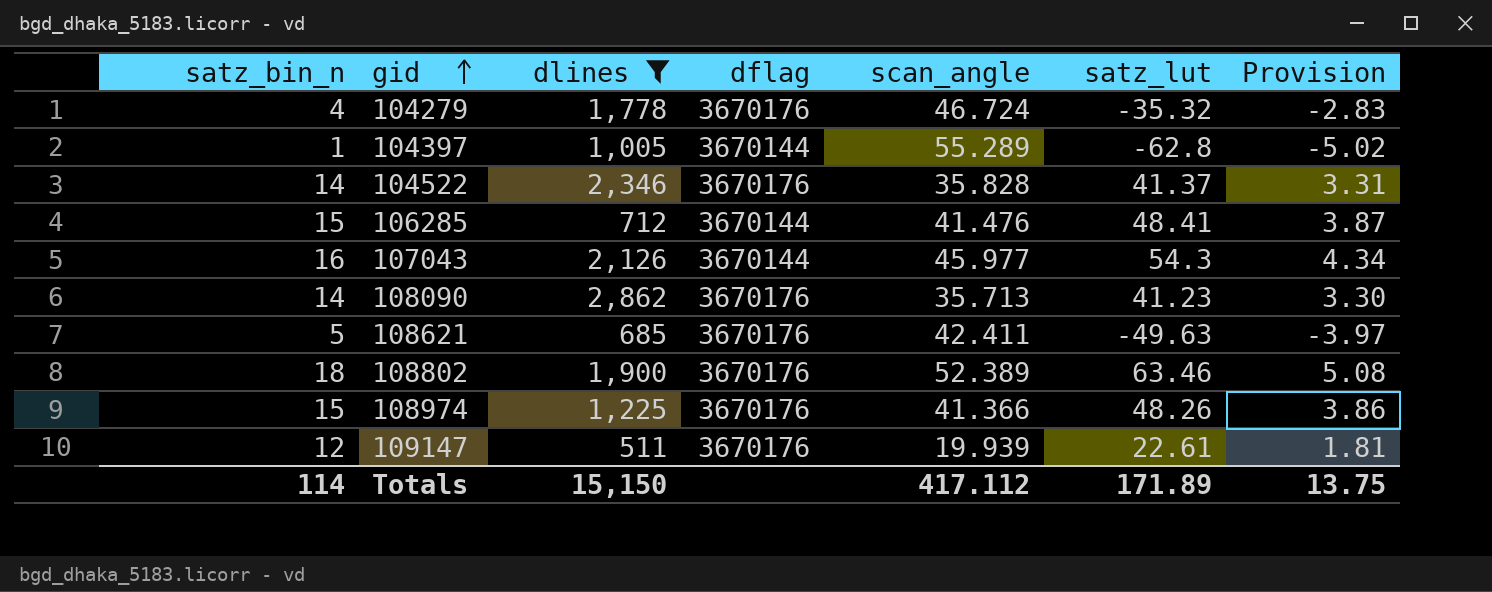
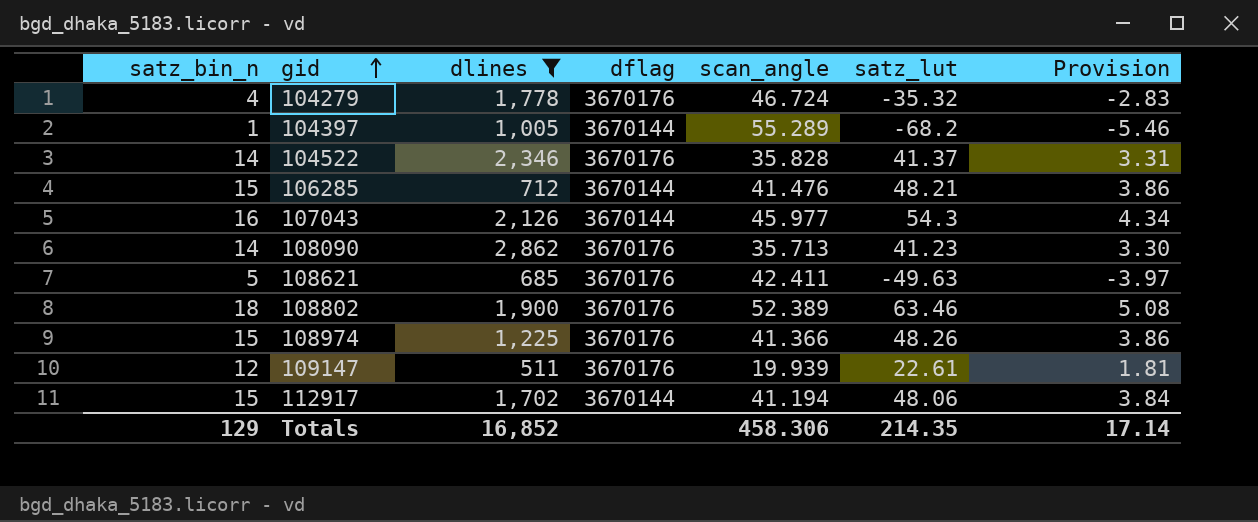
104397 | satz_lut: -62.8 -> -68.2
104397 | Provision: -5.02 -> -5.46
106285 | satz_lut: 48.41 -> 48.21
106285 | Provision: 3.87 -> 3.86
row 112917: none -> 15 | 1,702 | 3670144 | 41.194 | 48.06 | 3.84
Totals | satz_bin_n: 114 -> 129
Totals | dlines: 15,150 -> 16,852
Totals | scan_angle: 417.112 -> 458.306
Totals | satz_lut: 171.89 -> 214.35
Totals | Provision: 13.75 -> 17.14

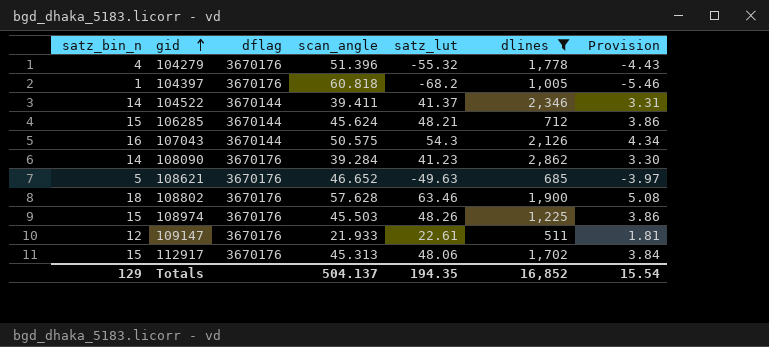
column dlines | position: 3 -> 6
104279 | scan_angle: 46.724 -> 51.396
104279 | satz_lut: -35.32 -> -55.32
104279 | Provision: -2.83 -> -4.43
104397 | dflag: 3670144 -> 3670176
104397 | scan_angle: 55.289 -> 60.818
104522 | dflag: 3670176 -> 3670144
104522 | scan_angle: 35.828 -> 39.411
106285 | scan_angle: 41.476 -> 45.624
107043 | scan_angle: 45.977 -> 50.575
108090 | scan_angle: 35.713 -> 39.284
108621 | scan_angle: 42.411 -> 46.652
108802 | scan_angle: 52.389 -> 57.628
108974 | scan_angle: 41.366 -> 45.503
109147 | scan_angle: 19.939 -> 21.933
112917 | dflag: 3670144 -> 3670176
112917 | scan_angle: 41.194 -> 45.313
Totals | scan_angle: 458.306 -> 504.137
Totals | satz_lut: 214.35 -> 194.35
Totals | Provision: 17.14 -> 15.54

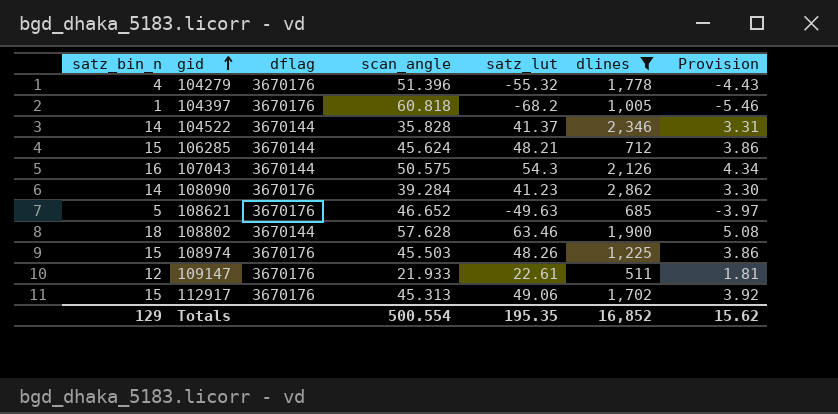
104522 | scan_angle: 39.411 -> 35.828
108802 | dflag: 3670176 -> 3670144
112917 | satz_lut: 48.06 -> 49.06
112917 | Provision: 3.84 -> 3.92
Totals | scan_angle: 504.137 -> 500.554
Totals | satz_lut: 194.35 -> 195.35
Totals | Provision: 15.54 -> 15.62

